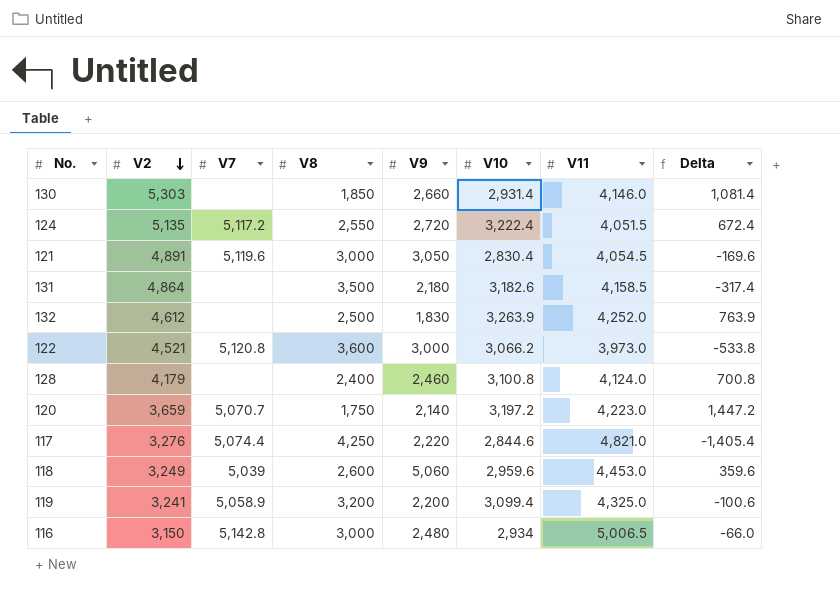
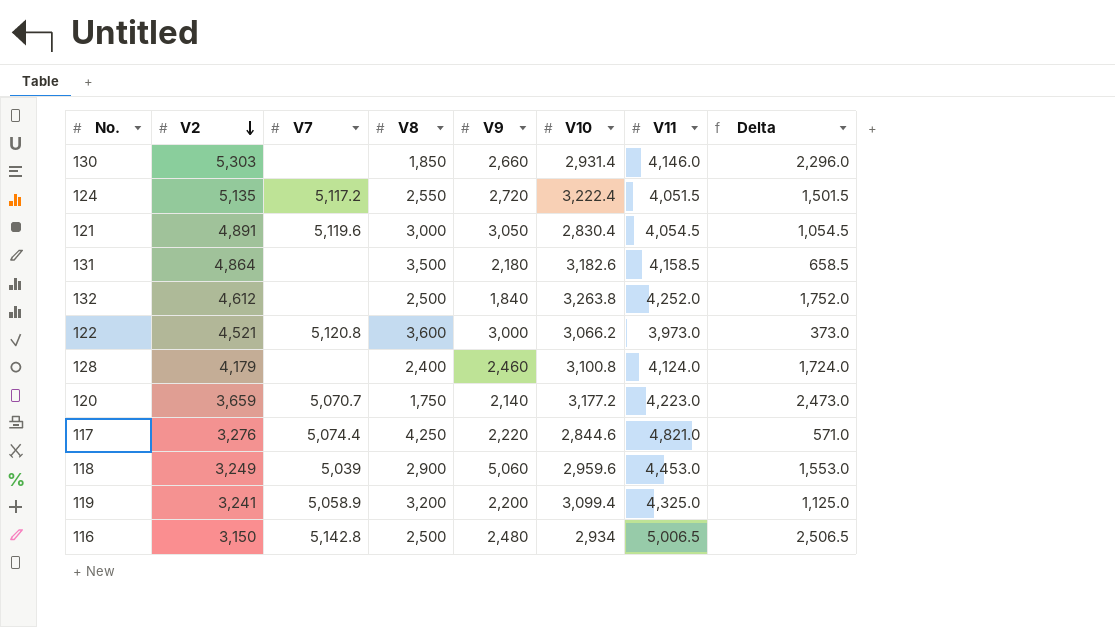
column Delta | formula: [V10] - [V8] -> [V11] - [V8]
132 | V9: 1,830 -> 1,840
132 | V10: 3,263.9 -> 3,263.8
120 | V10: 3,197.2 -> 3,177.2
118 | V8: 2,600 -> 2,900
116 | V8: 3,000 -> 2,500

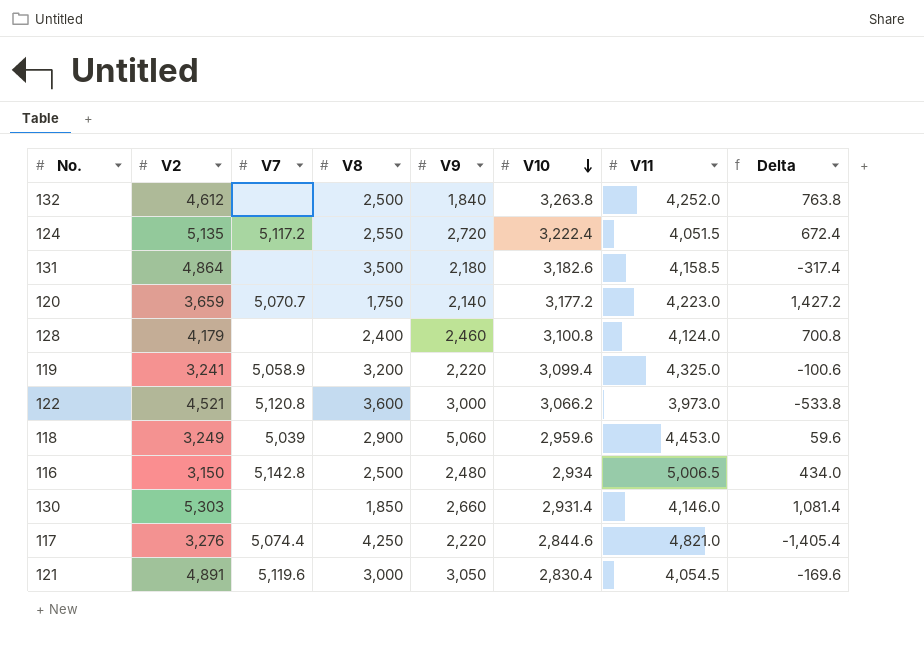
row order: V2 descending -> V10 descending
column Delta | formula: [V11] - [V8] -> [V10] - [V8]
119 | V9: 2,200 -> 2,220

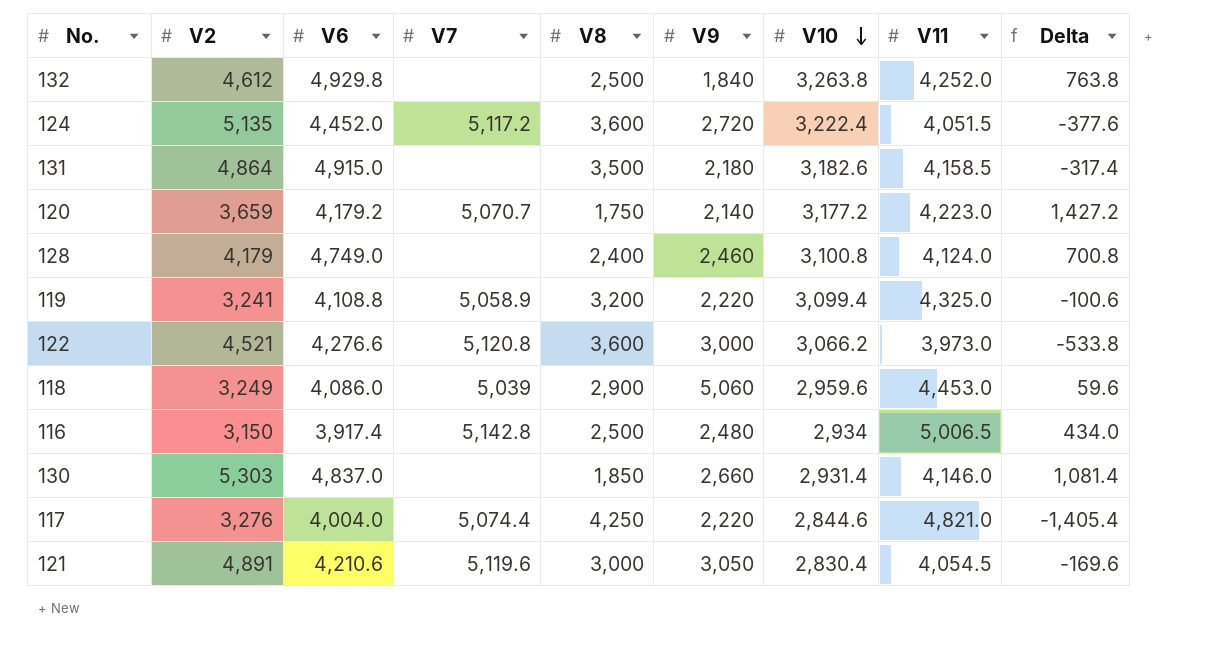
column V6 | position: none -> 3
124 | V8: 2,550 -> 3,600
124 | Delta: 672.4 -> -377.6

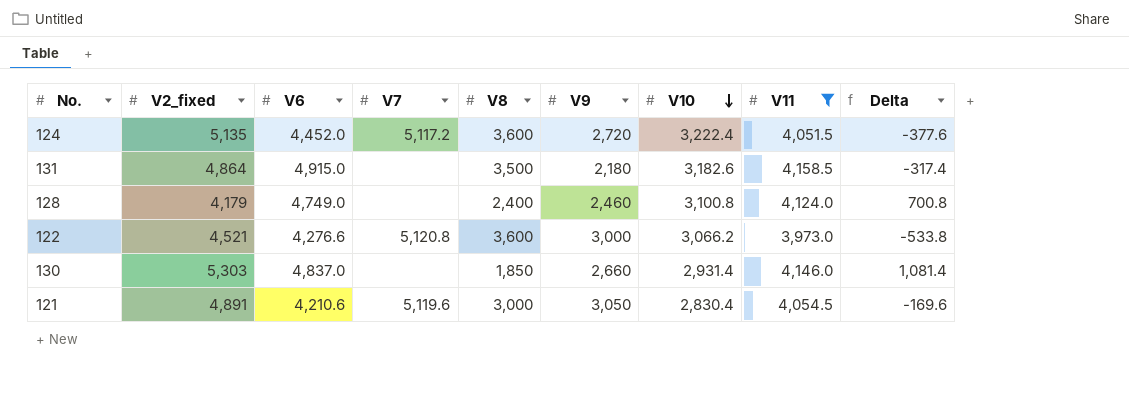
filter: none -> V11 <= 4,158.5
column name: V2 -> V2_fixed

